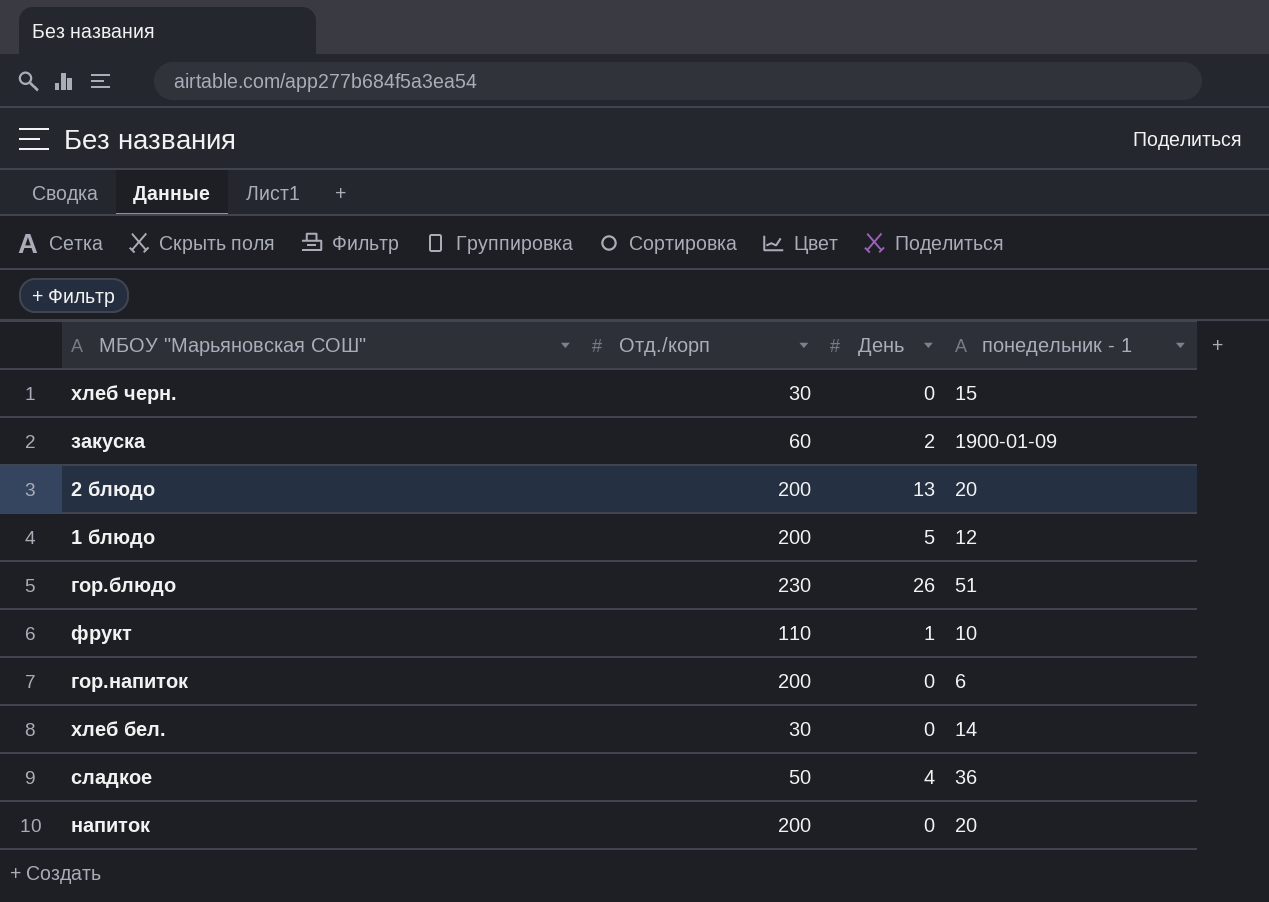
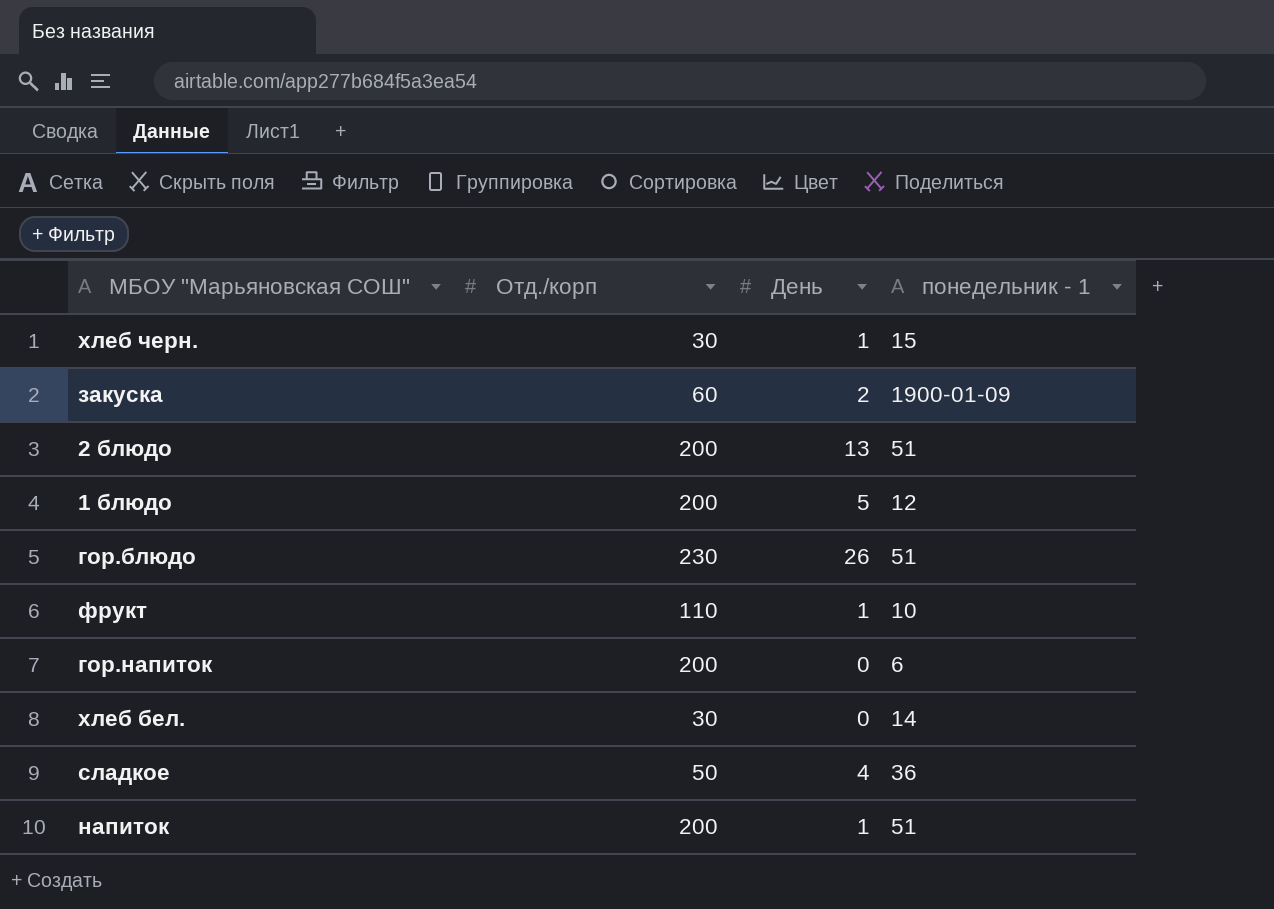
хлеб черн. | День: 0 -> 1
2 блюдо | понедельник - 1: 20 -> 51
напиток | День: 0 -> 1
напиток | понедельник - 1: 20 -> 51

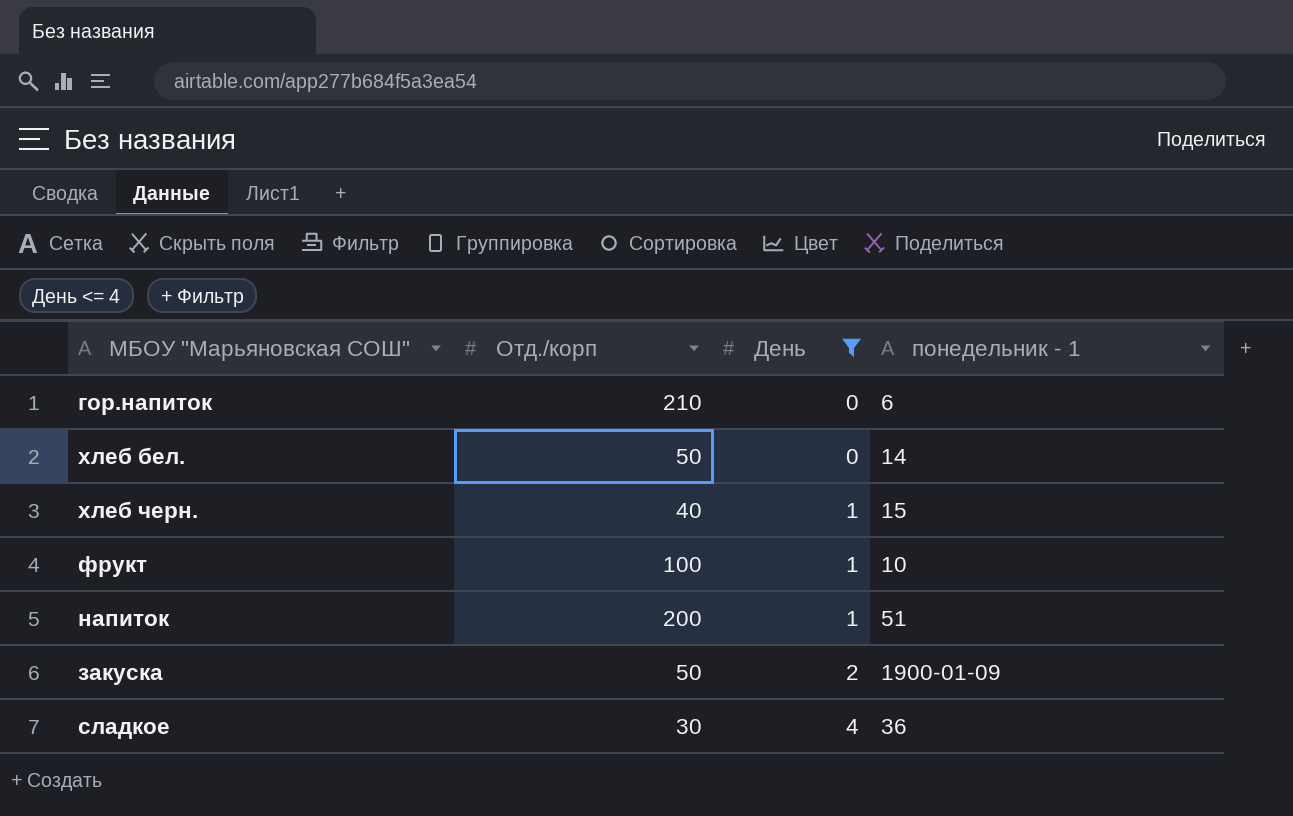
filter: none -> День <= 4
row order: none -> День ascending
гор.напиток | Отд./корп: 200 -> 210
хлеб бел. | Отд./корп: 30 -> 50
хлеб черн. | Отд./корп: 30 -> 40
фрукт | Отд./корп: 110 -> 100
закуска | Отд./корп: 60 -> 50
сладкое | Отд./корп: 50 -> 30

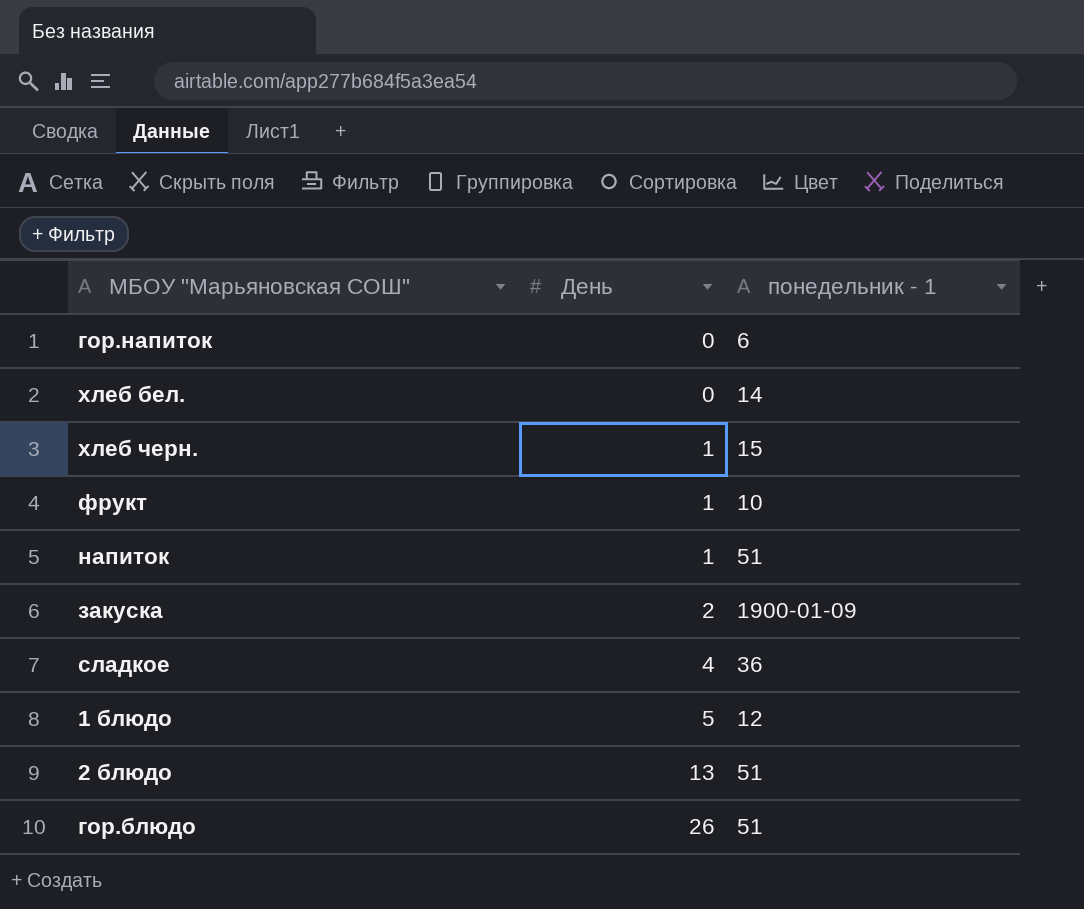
filter: День <= 4 -> none
column Отд./корп | position: 2 -> none

